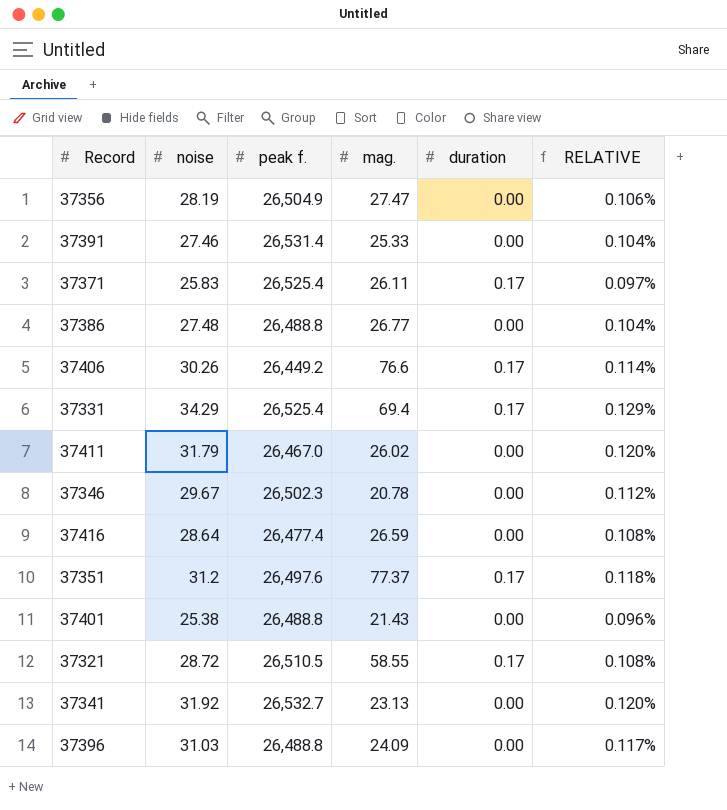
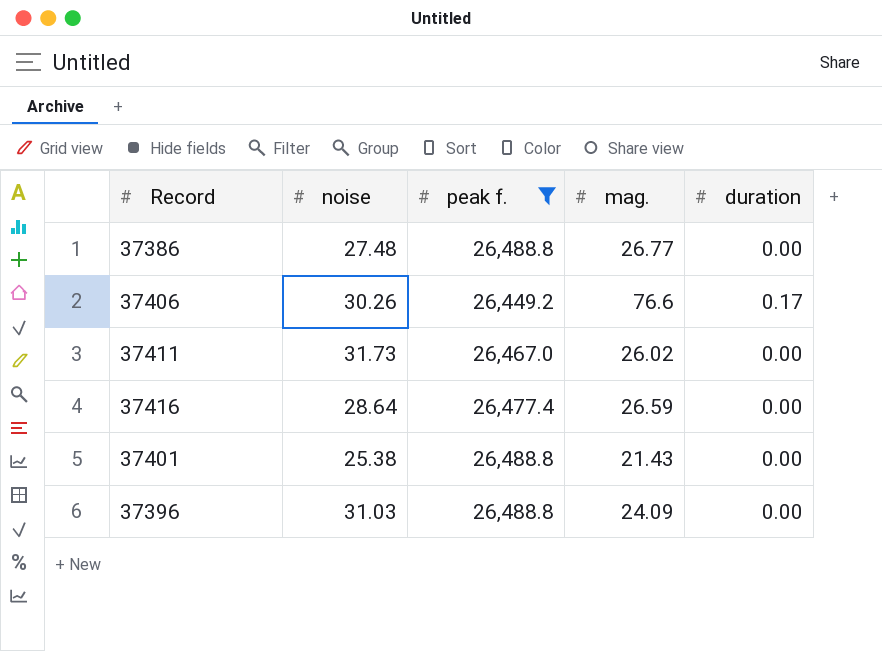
filter: none -> peak f. <= 26,488.8
column RELATIVE | formula: [noise] / [peak f.] -> none
37411 | noise: 31.79 -> 31.73

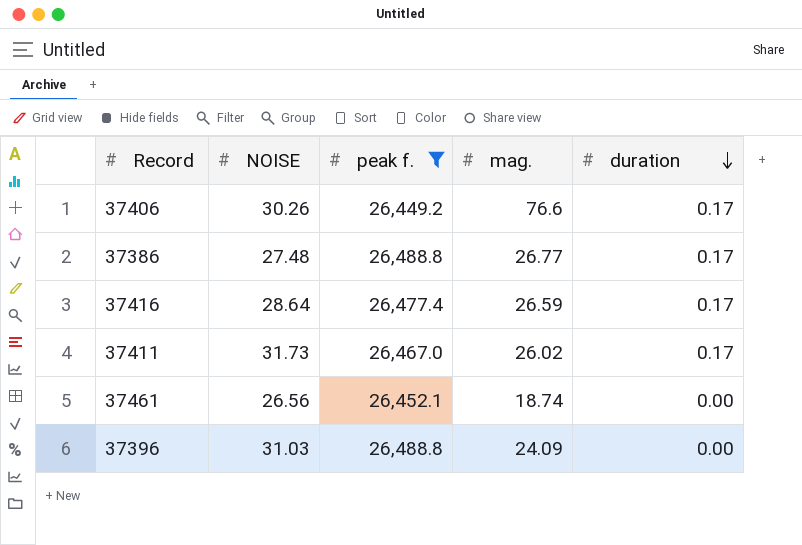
row order: none -> duration descending
column name: noise -> NOISE
row 37401: 25.38 | 26,488.8 | 21.43 | 0.00 -> none
37386 | duration: 0.00 -> 0.17
37416 | duration: 0.00 -> 0.17
37411 | duration: 0.00 -> 0.17
row 37461: none -> 26.56 | 26,452.1 | 18.74 | 0.00

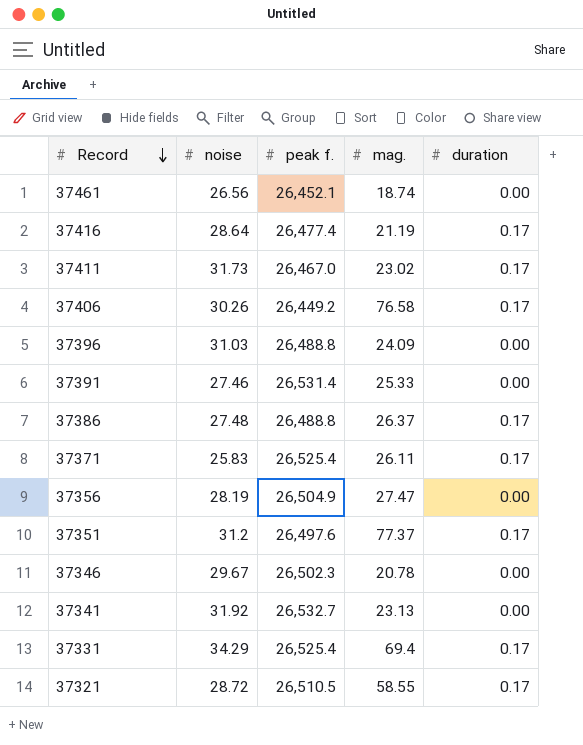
filter: peak f. <= 26,488.8 -> none
row order: duration descending -> Record descending
column name: NOISE -> noise
37416 | mag.: 26.59 -> 21.19
37411 | mag.: 26.02 -> 23.02
37406 | mag.: 76.6 -> 76.58
37386 | mag.: 26.77 -> 26.37

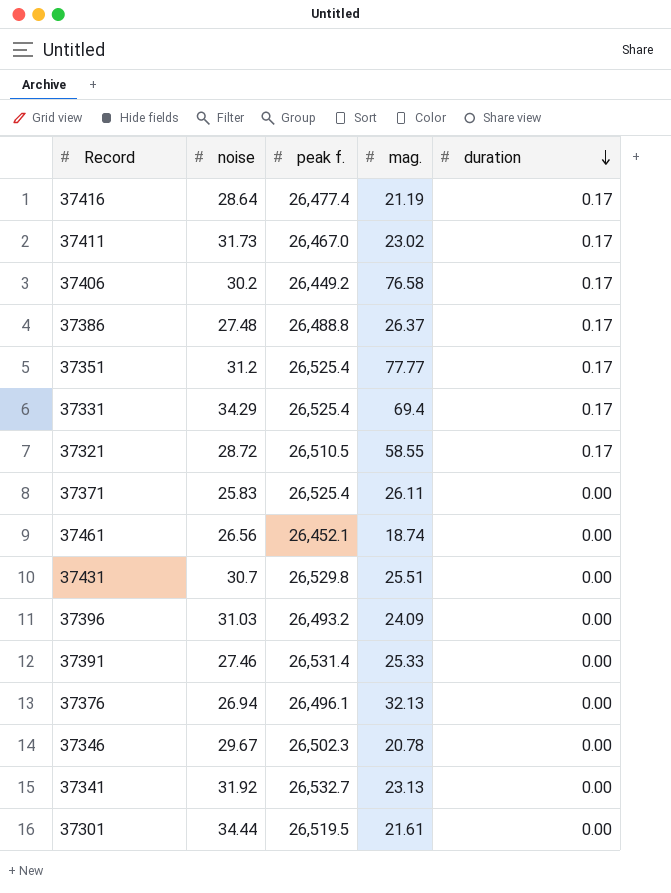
row order: Record descending -> duration descending
row 37356: 28.19 | 26,504.9 | 27.47 | 0.00 -> none
37406 | noise: 30.26 -> 30.2
37351 | peak f.: 26,497.6 -> 26,525.4
37351 | mag.: 77.37 -> 77.77
37371 | duration: 0.17 -> 0.00
row 37431: none -> 30.7 | 26,529.8 | 25.51 | 0.00
37396 | peak f.: 26,488.8 -> 26,493.2
row 37376: none -> 26.94 | 26,496.1 | 32.13 | 0.00
row 37301: none -> 34.44 | 26,519.5 | 21.61 | 0.00

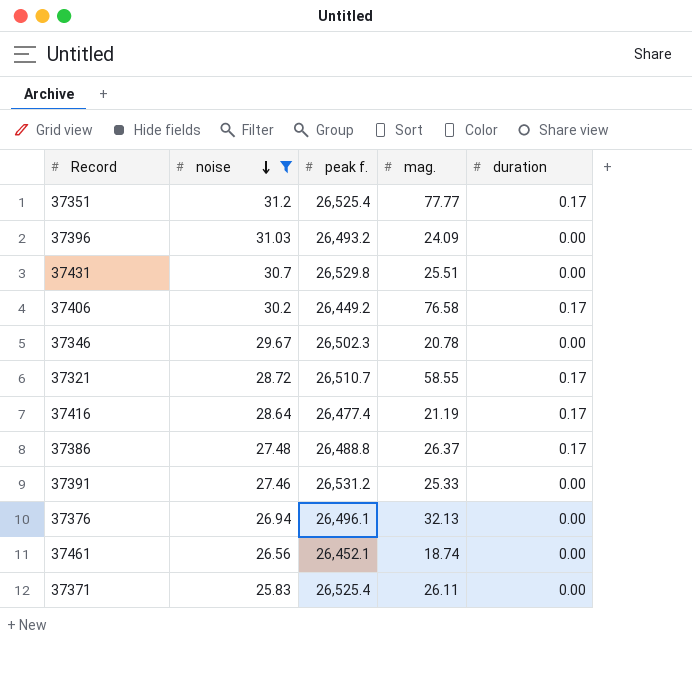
filter: none -> noise <= 31.2
row order: duration descending -> noise descending
37321 | peak f.: 26,510.5 -> 26,510.7
37391 | peak f.: 26,531.4 -> 26,531.2

